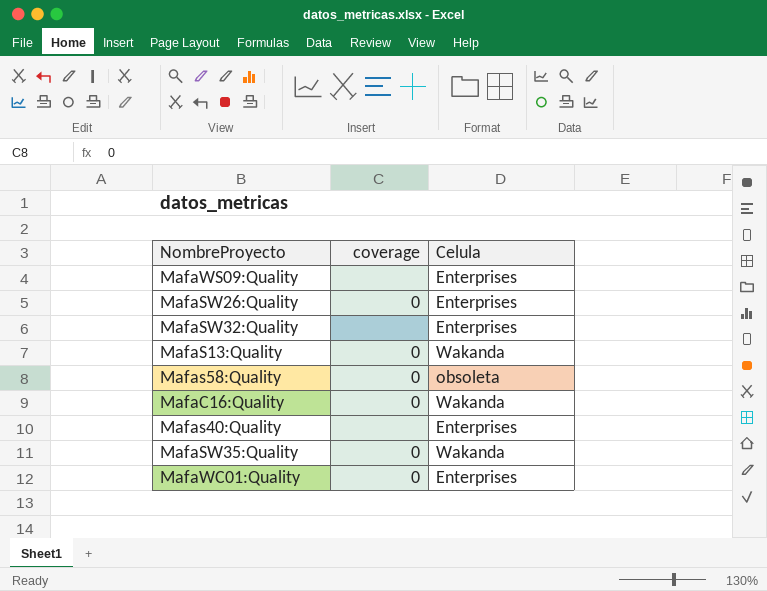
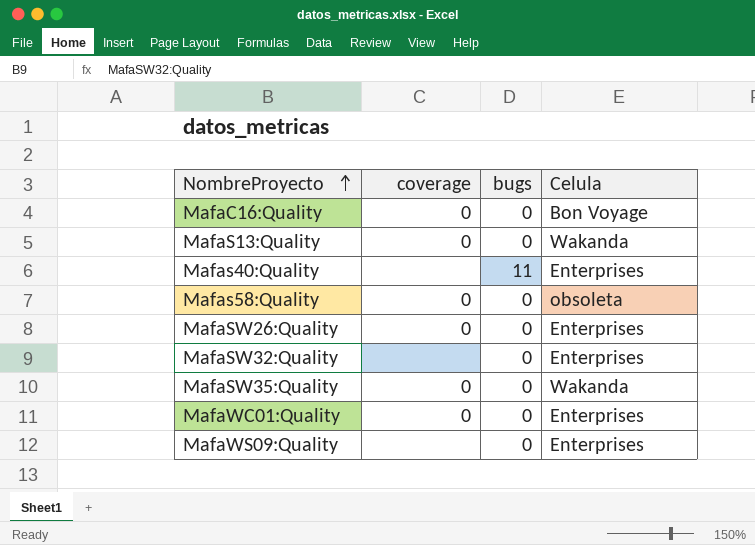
row order: none -> NombreProyecto ascending
column bugs | position: none -> 3
MafaC16:Quality | Celula: Wakanda -> Bon Voyage

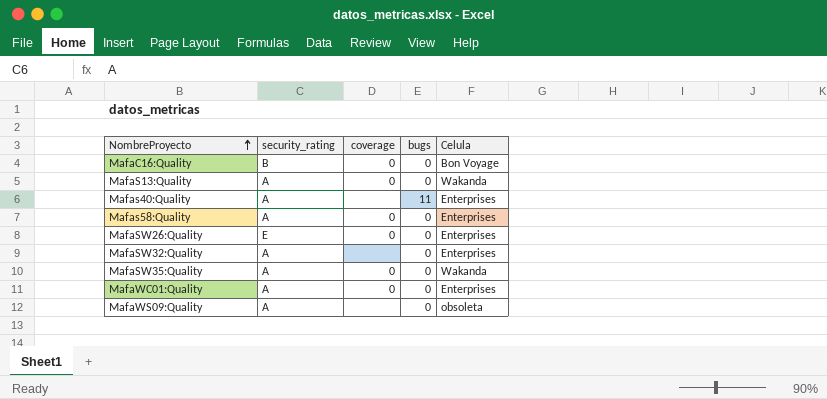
column security_rating | position: none -> 2
Mafas58:Quality | Celula: obsoleta -> Enterprises
MafaWS09:Quality | Celula: Enterprises -> obsoleta

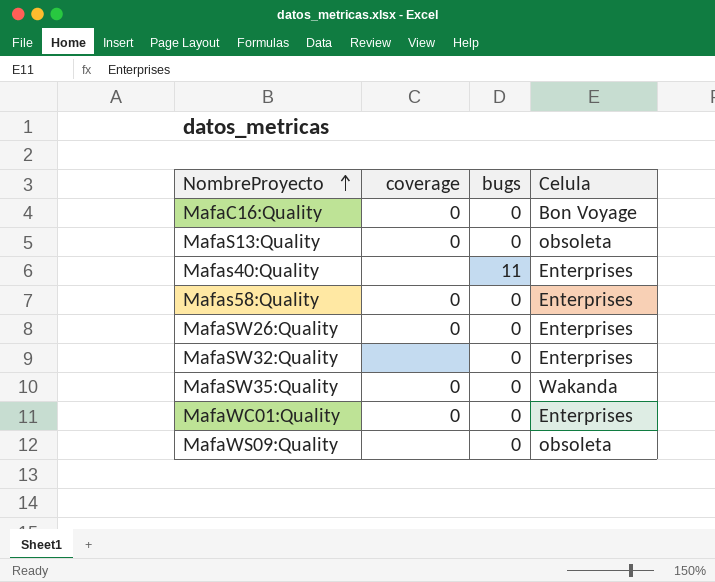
column security_rating | position: 2 -> none
MafaS13:Quality | Celula: Wakanda -> obsoleta

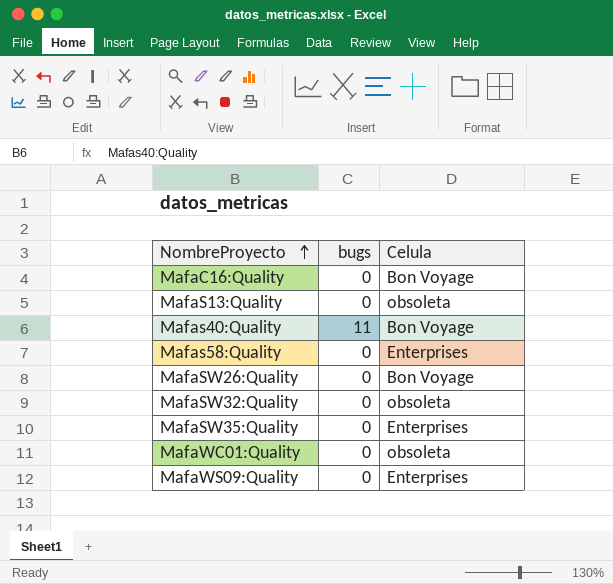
column coverage | position: 2 -> none
Mafas40:Quality | Celula: Enterprises -> Bon Voyage
MafaSW26:Quality | Celula: Enterprises -> Bon Voyage
MafaSW32:Quality | Celula: Enterprises -> obsoleta
MafaSW35:Quality | Celula: Wakanda -> Enterprises
MafaWC01:Quality | Celula: Enterprises -> obsoleta
MafaWS09:Quality | Celula: obsoleta -> Enterprises

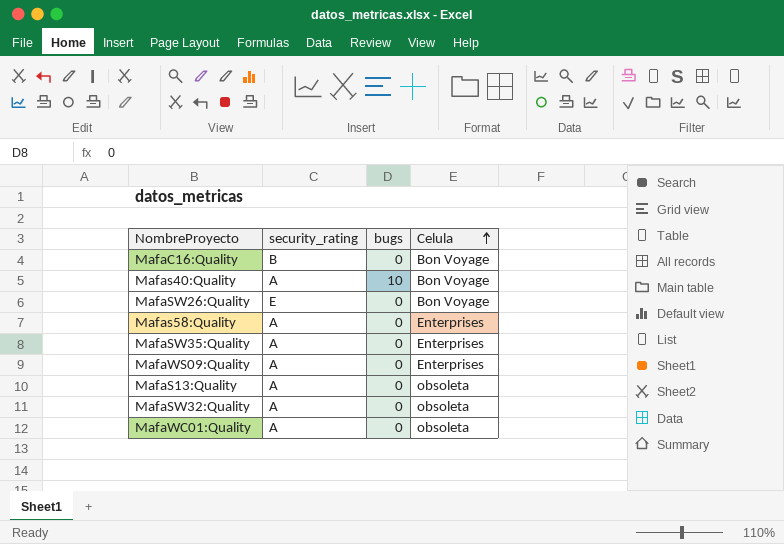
row order: NombreProyecto ascending -> Celula ascending
column security_rating | position: none -> 2
Mafas40:Quality | bugs: 11 -> 10

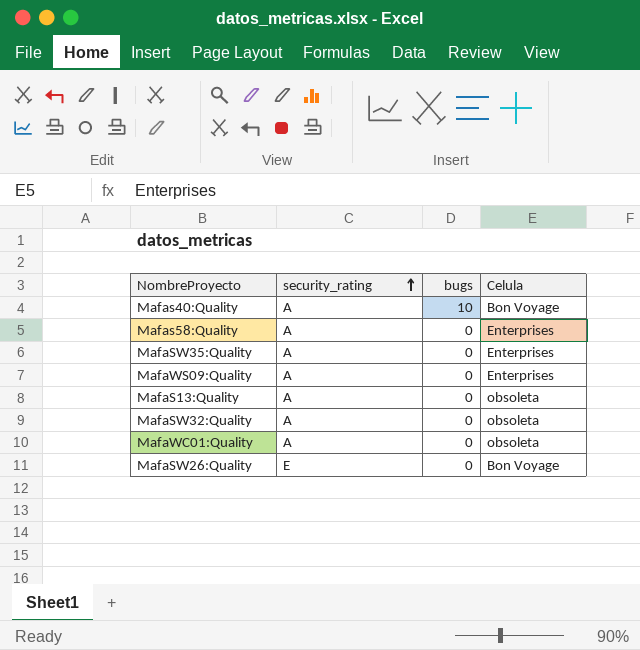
row order: Celula ascending -> security_rating ascending
row MafaC16:Quality: B | 0 | Bon Voyage -> none

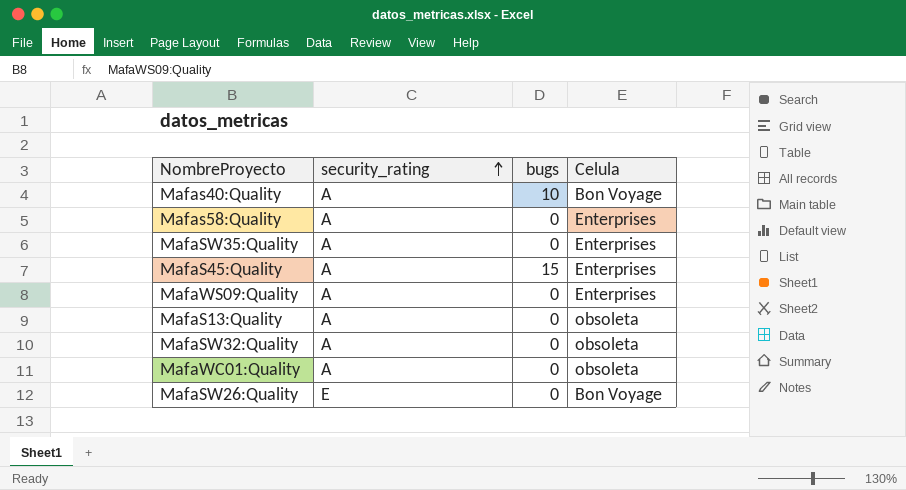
row MafaS45:Quality: none -> A | 15 | Enterprises

